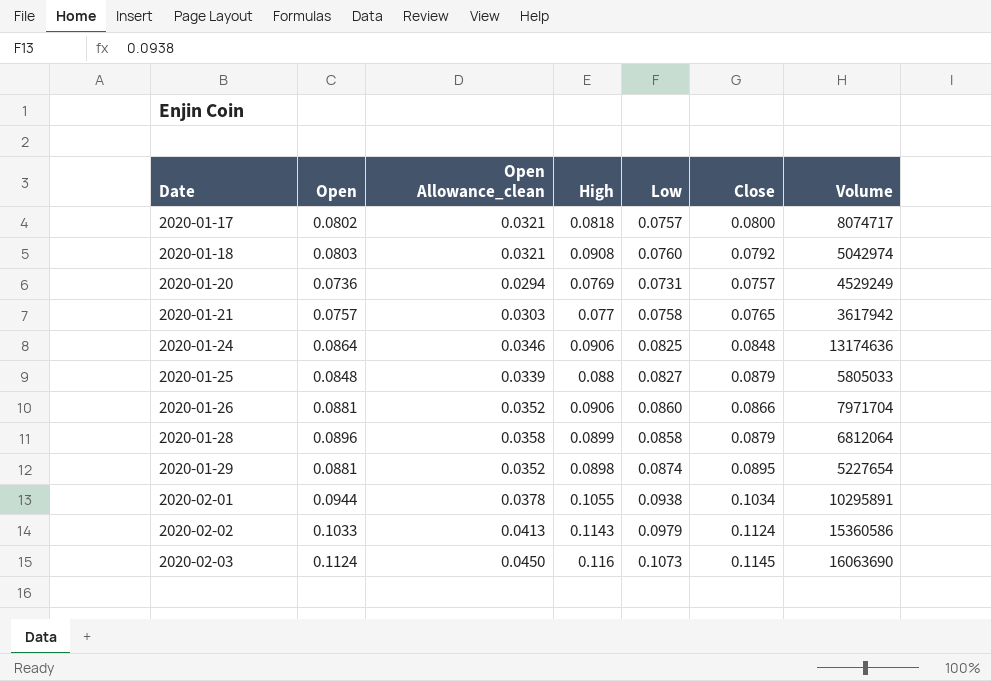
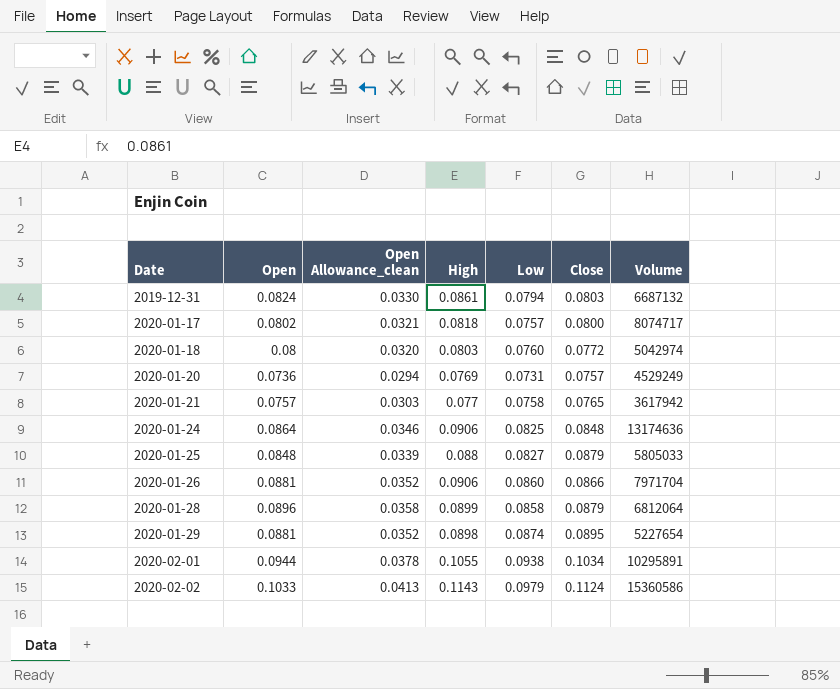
row 2020-02-03: 0.1124 | 0.0450 | 0.116 | 0.1073 | 0.1145 | 16063690 -> none
row 2019-12-31: none -> 0.0824 | 0.0330 | 0.0861 | 0.0794 | 0.0803 | 6687132
2020-01-18 | Open: 0.0803 -> 0.08
2020-01-18 | Open Allowance_clean: 0.0321 -> 0.0320
2020-01-18 | High: 0.0908 -> 0.0803
2020-01-18 | Close: 0.0792 -> 0.0772

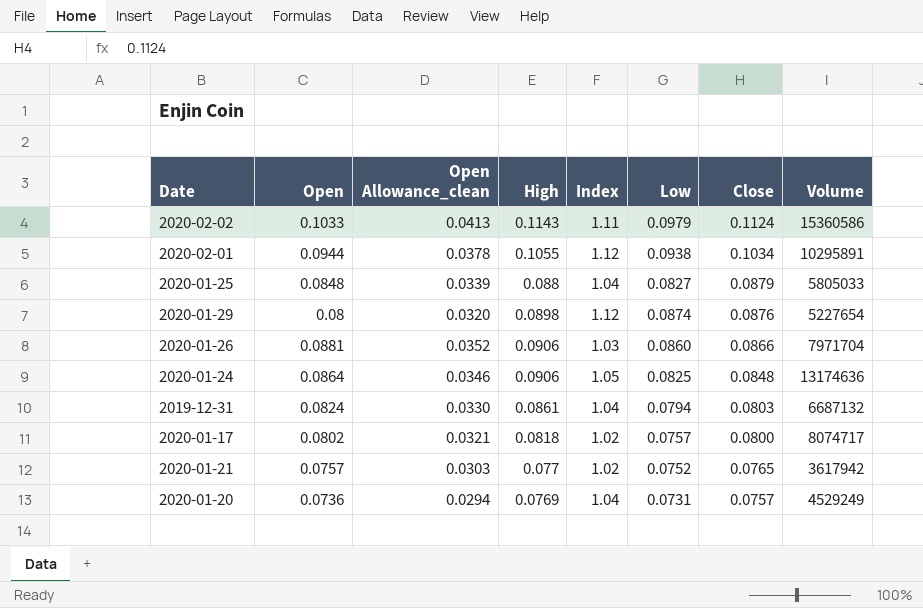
row order: Date ascending -> Close descending
column Index | formula: none -> [High] / [Open]
row 2020-01-18: 0.08 | 0.0320 | 0.0803 | 0.0760 | 0.0772 | 5042974 -> none
row 2020-01-28: 0.0896 | 0.0358 | 0.0899 | 0.0858 | 0.0879 | 6812064 -> none
2020-01-29 | Open: 0.0881 -> 0.08
2020-01-29 | Open Allowance_clean: 0.0352 -> 0.0320
2020-01-29 | Close: 0.0895 -> 0.0876
2020-01-21 | Low: 0.0758 -> 0.0752

